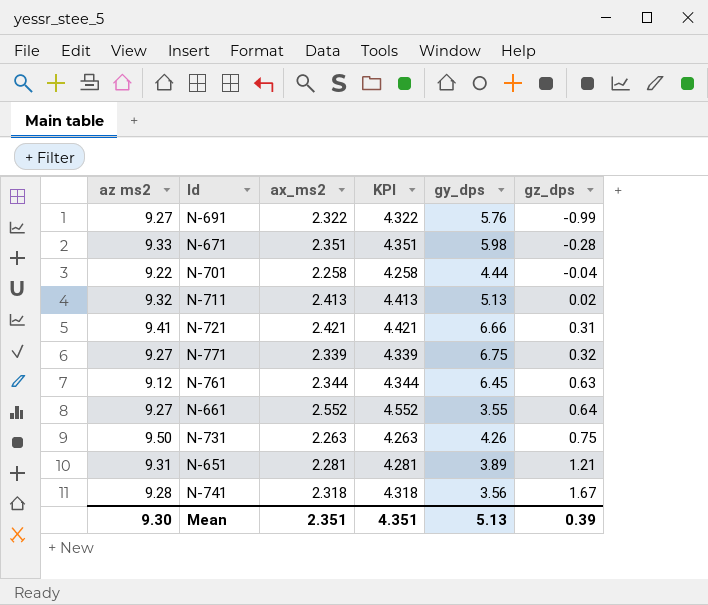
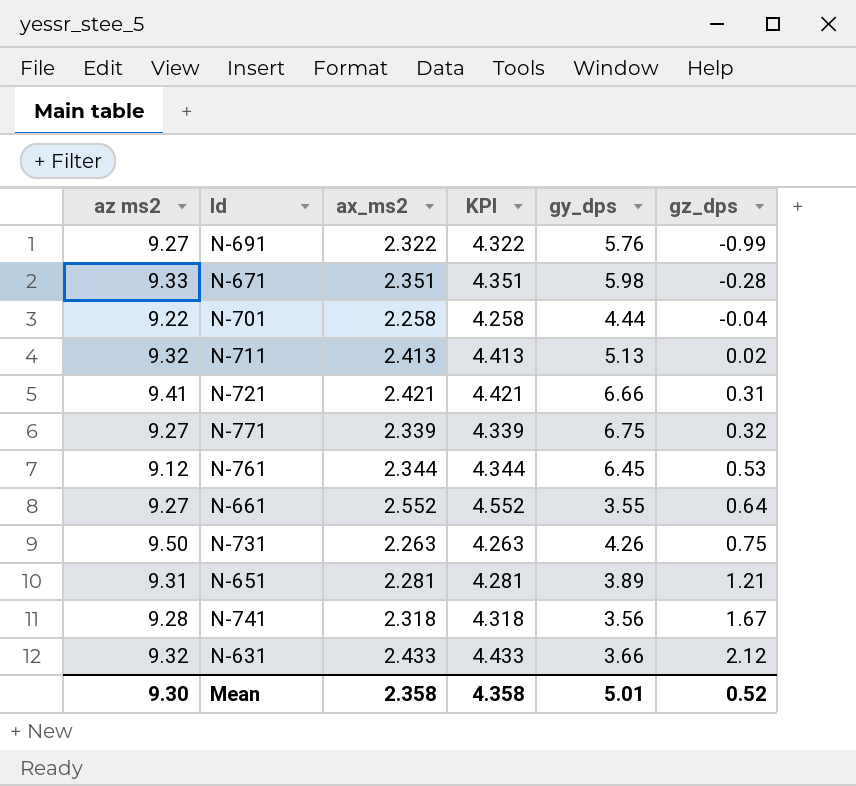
N-761 | gz_dps: 0.63 -> 0.53
row N-631: none -> 9.32 | 2.433 | 4.433 | 3.66 | 2.12
Mean | ax_ms2: 2.351 -> 2.358
Mean | KPI: 4.351 -> 4.358
Mean | gy_dps: 5.13 -> 5.01
Mean | gz_dps: 0.39 -> 0.52

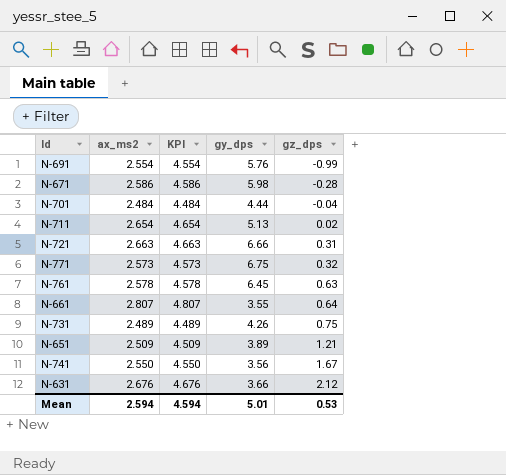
column az ms2 | position: 1 -> none
N-691 | ax_ms2: 2.322 -> 2.554
N-691 | KPI: 4.322 -> 4.554
N-671 | ax_ms2: 2.351 -> 2.586
N-671 | KPI: 4.351 -> 4.586
N-701 | ax_ms2: 2.258 -> 2.484
N-701 | KPI: 4.258 -> 4.484
N-711 | ax_ms2: 2.413 -> 2.654
N-711 | KPI: 4.413 -> 4.654
N-721 | ax_ms2: 2.421 -> 2.663
N-721 | KPI: 4.421 -> 4.663
N-771 | ax_ms2: 2.339 -> 2.573
N-771 | KPI: 4.339 -> 4.573
N-761 | ax_ms2: 2.344 -> 2.578
N-761 | KPI: 4.344 -> 4.578
N-761 | gz_dps: 0.53 -> 0.63
N-661 | ax_ms2: 2.552 -> 2.807
N-661 | KPI: 4.552 -> 4.807
N-731 | ax_ms2: 2.263 -> 2.489
N-731 | KPI: 4.263 -> 4.489
N-651 | ax_ms2: 2.281 -> 2.509
N-651 | KPI: 4.281 -> 4.509
N-741 | ax_ms2: 2.318 -> 2.550
N-741 | KPI: 4.318 -> 4.550
N-631 | ax_ms2: 2.433 -> 2.676
N-631 | KPI: 4.433 -> 4.676
Mean | ax_ms2: 2.358 -> 2.594
Mean | KPI: 4.358 -> 4.594
Mean | gz_dps: 0.52 -> 0.53

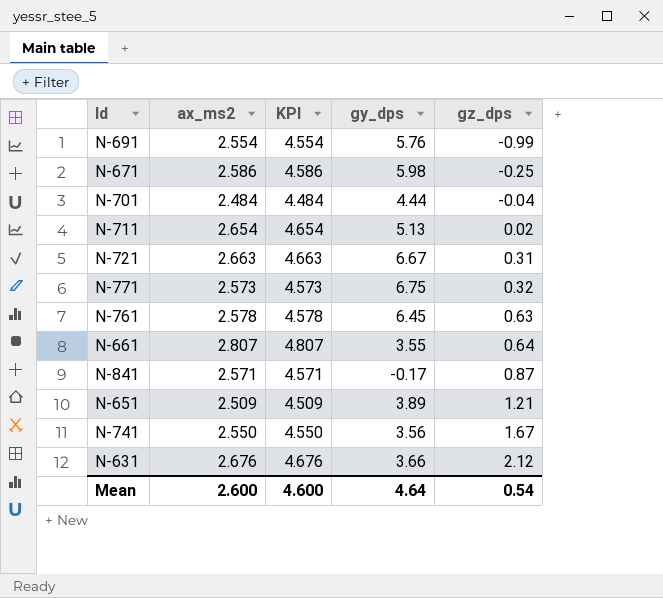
row N-731: 2.489 | 4.489 | 4.26 | 0.75 -> none
N-671 | gz_dps: -0.28 -> -0.25
N-721 | gy_dps: 6.66 -> 6.67
row N-841: none -> 2.571 | 4.571 | -0.17 | 0.87
Mean | ax_ms2: 2.594 -> 2.600
Mean | KPI: 4.594 -> 4.600
Mean | gy_dps: 5.01 -> 4.64
Mean | gz_dps: 0.53 -> 0.54

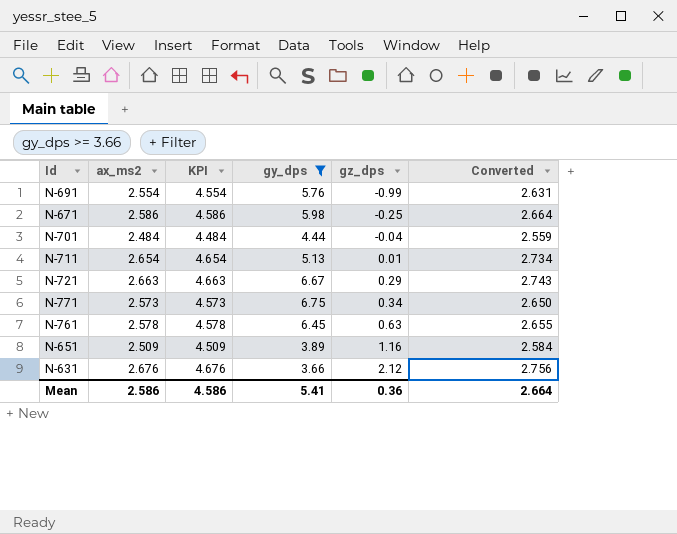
filter: none -> gy_dps >= 3.66
column Converted | formula: none -> [ax_ms2] * 1.03
N-711 | gz_dps: 0.02 -> 0.01
N-721 | gz_dps: 0.31 -> 0.29
N-771 | gz_dps: 0.32 -> 0.34
N-651 | gz_dps: 1.21 -> 1.16
Mean | ax_ms2: 2.600 -> 2.586
Mean | KPI: 4.600 -> 4.586
Mean | gy_dps: 4.64 -> 5.41
Mean | gz_dps: 0.54 -> 0.36

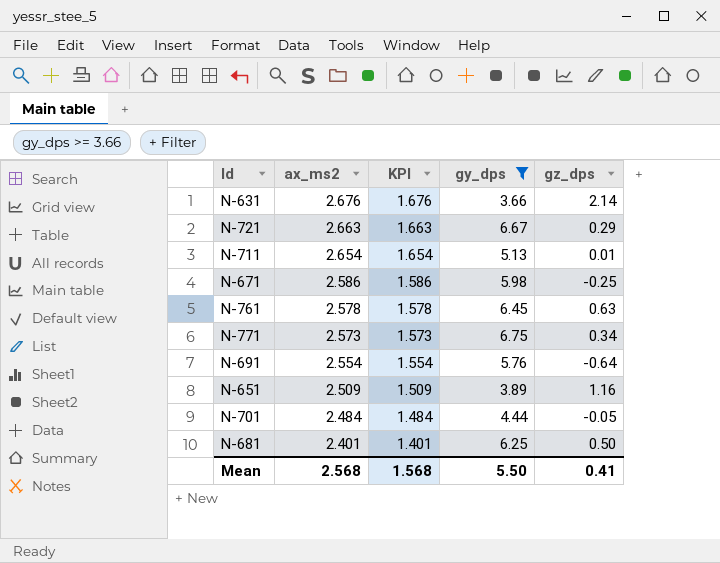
row order: gz_dps ascending -> ax_ms2 descending
column Converted | formula: [ax_ms2] * 1.03 -> none
column KPI | formula: [ax_ms2] + 2 -> [ax_ms2] - 1
N-631 | gz_dps: 2.12 -> 2.14
N-691 | gz_dps: -0.99 -> -0.64
N-701 | gz_dps: -0.04 -> -0.05
row N-681: none -> 2.401 | 1.401 | 6.25 | 0.50
Mean | ax_ms2: 2.586 -> 2.568
Mean | KPI: 4.586 -> 1.568
Mean | gy_dps: 5.41 -> 5.50
Mean | gz_dps: 0.36 -> 0.41

